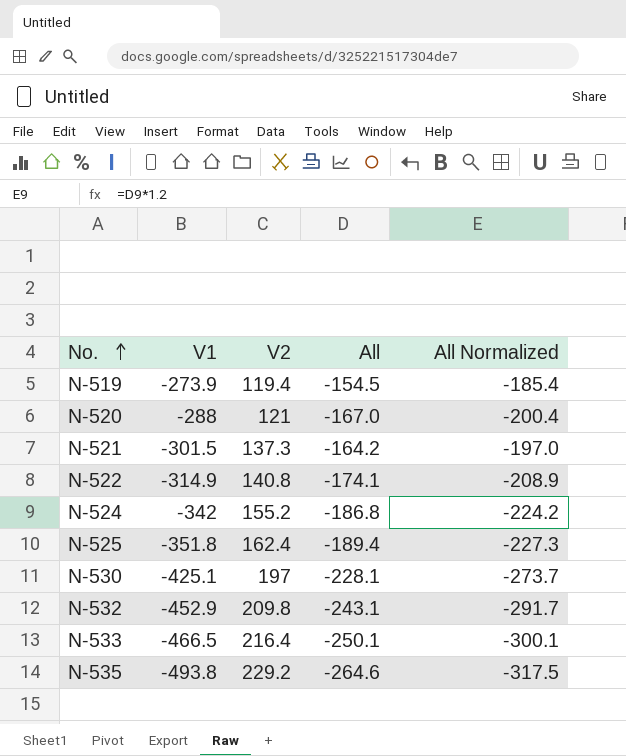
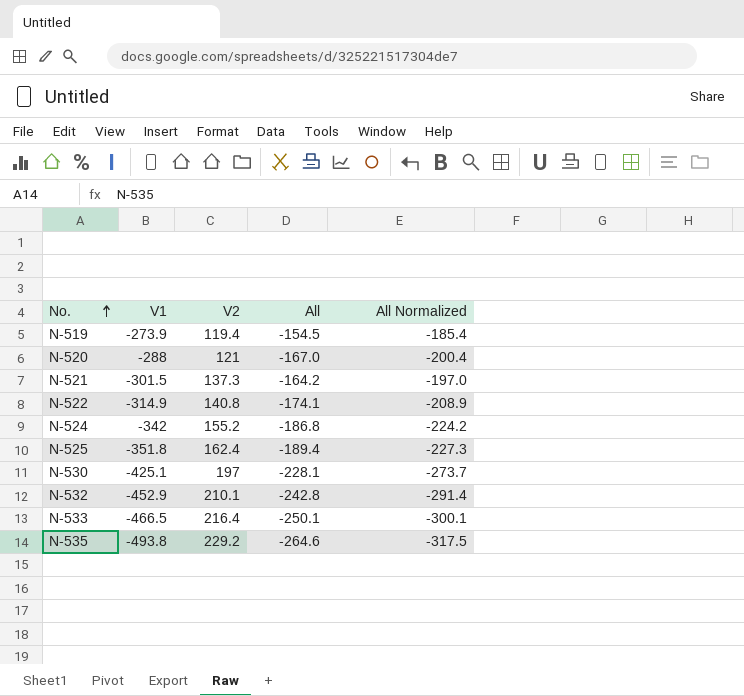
N-532 | V2: 209.8 -> 210.1
N-532 | All: -243.1 -> -242.8
N-532 | All Normalized: -291.7 -> -291.4

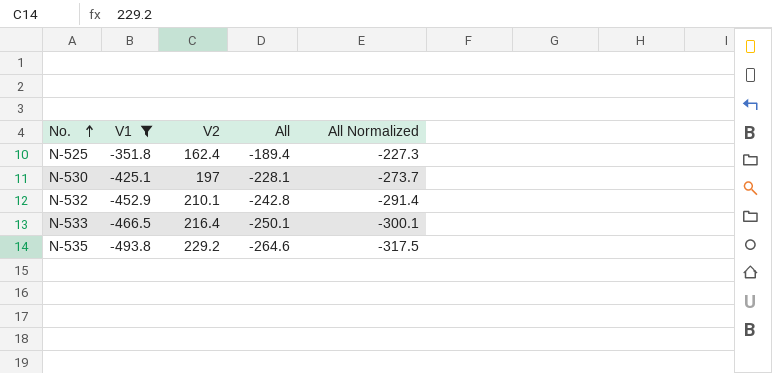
filter: none -> V1 <= -351.8

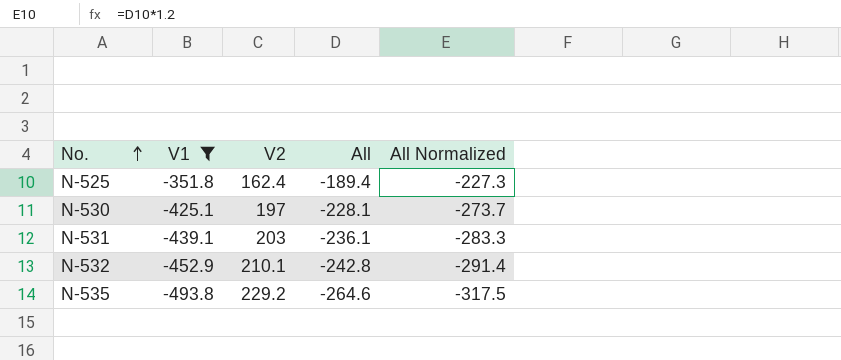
row N-533: -466.5 | 216.4 | -250.1 | -300.1 -> none
row N-531: none -> -439.1 | 203 | -236.1 | -283.3

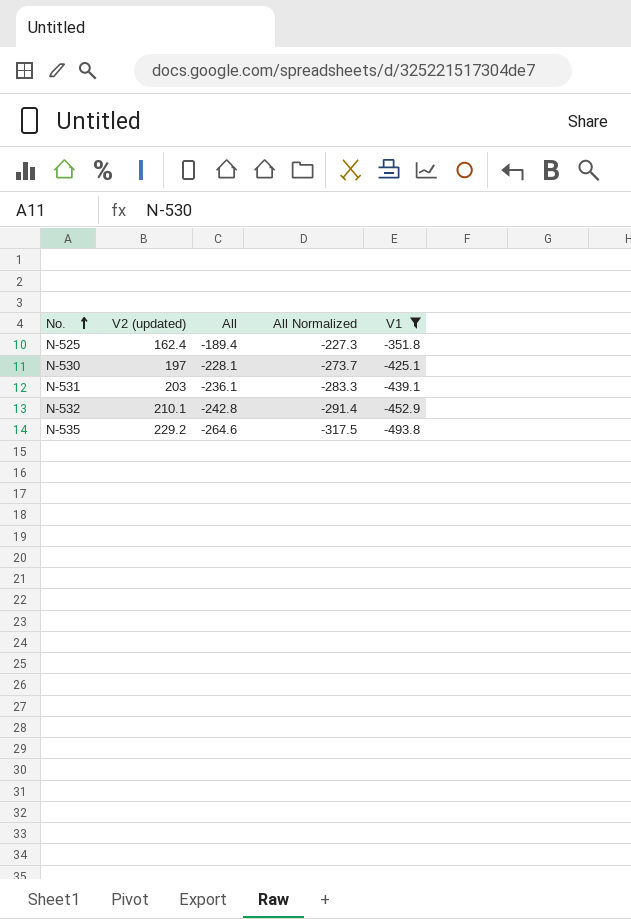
column name: V2 -> V2 (updated)
column V1 | position: 2 -> 5

